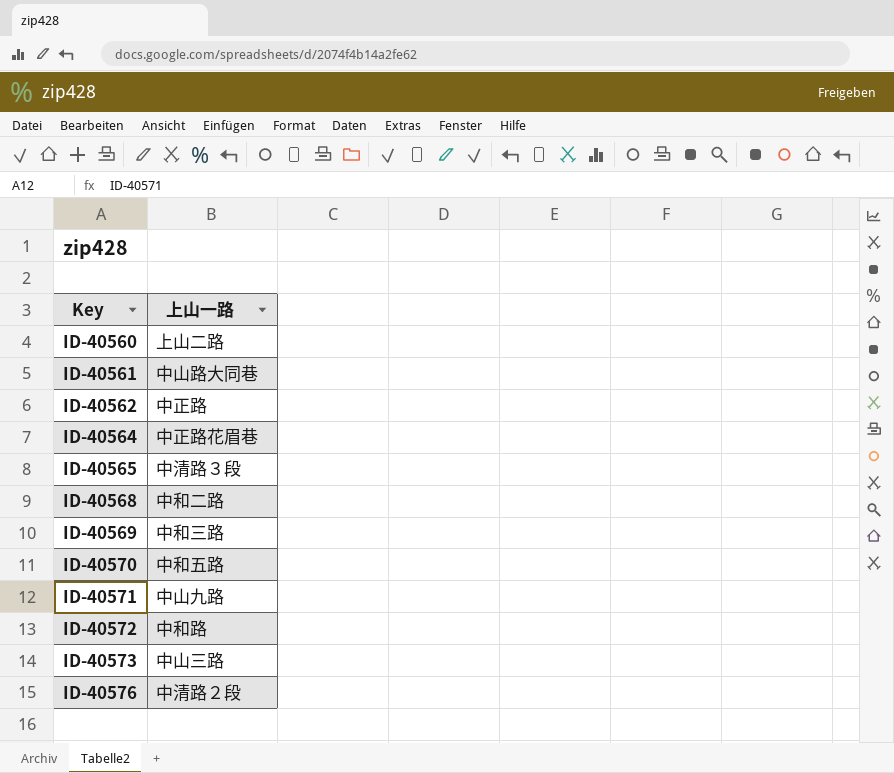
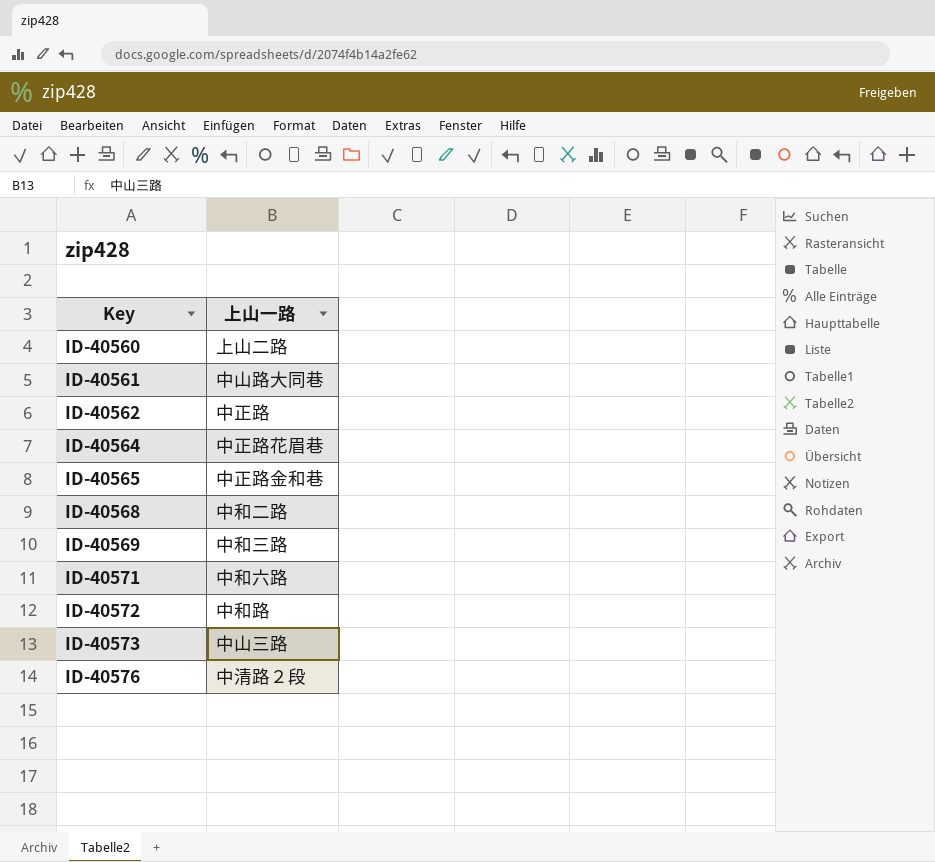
row ID-40570: 中和五路 -> none
ID-40565 | 上山一路: 中清路３段 -> 中正路金和巷
ID-40571 | 上山一路: 中山九路 -> 中和六路

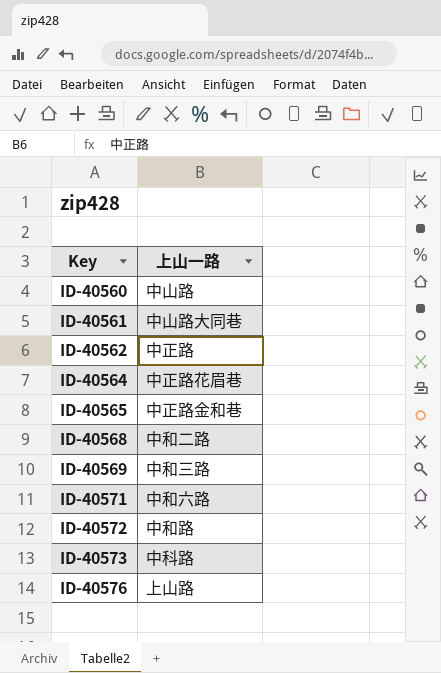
ID-40560 | 上山一路: 上山二路 -> 中山路
ID-40573 | 上山一路: 中山三路 -> 中科路
ID-40576 | 上山一路: 中清路２段 -> 上山路

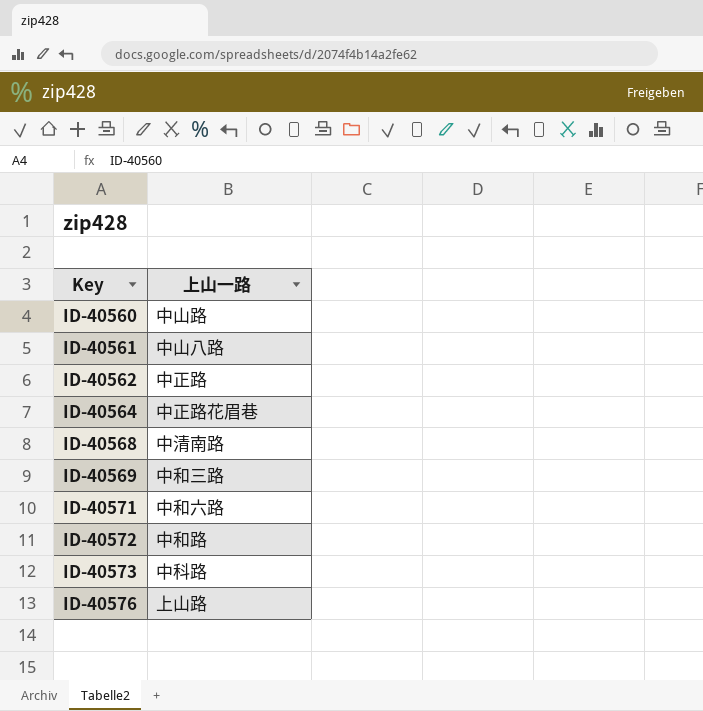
row ID-40565: 中正路金和巷 -> none
ID-40561 | 上山一路: 中山路大同巷 -> 中山八路
ID-40568 | 上山一路: 中和二路 -> 中清南路

